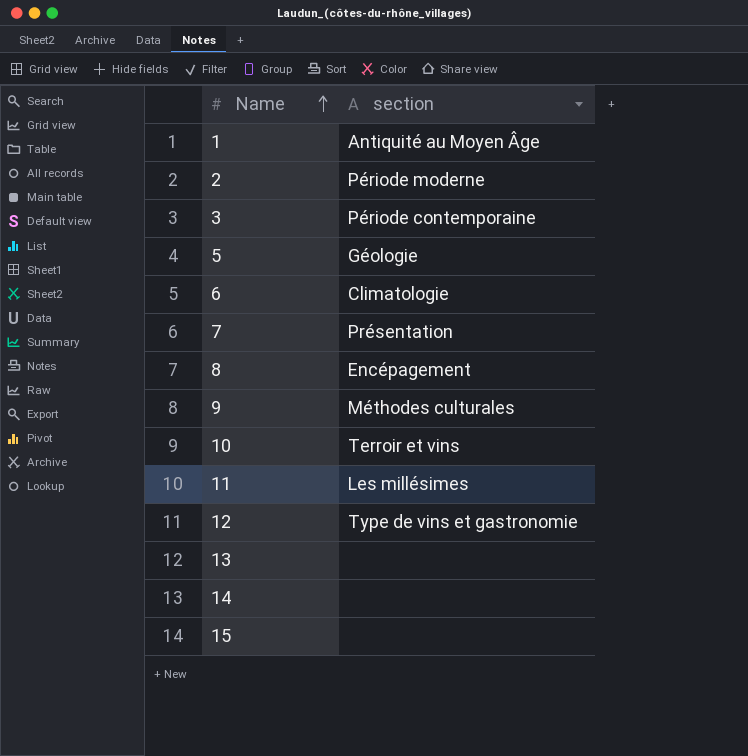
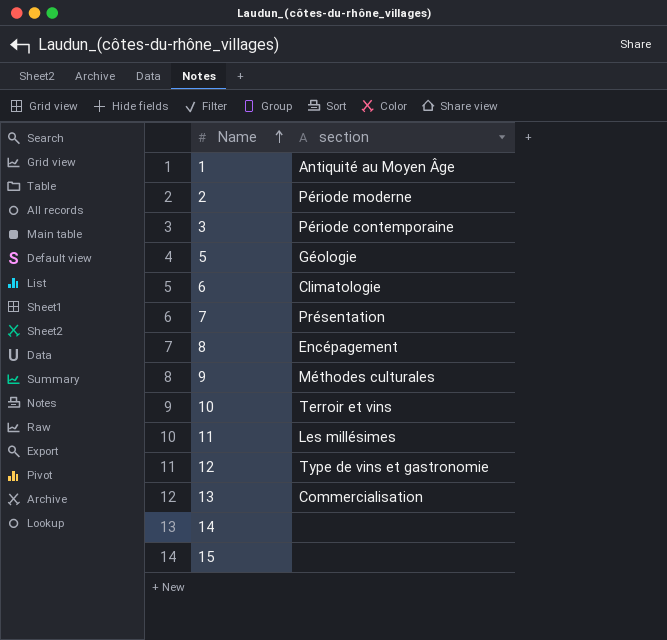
13 | section: none -> Commercialisation

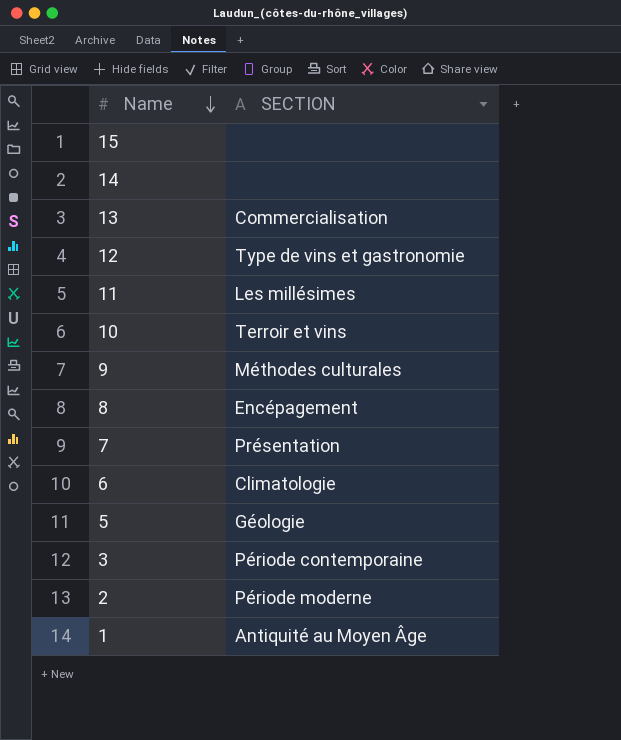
row order: Name ascending -> Name descending
column name: section -> SECTION

